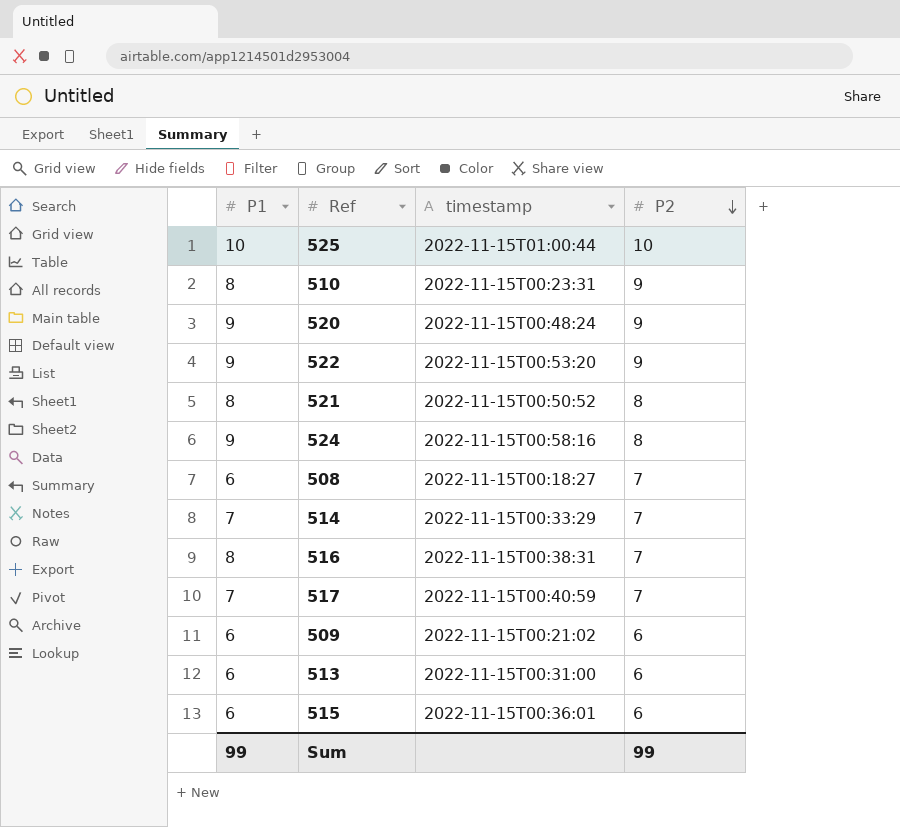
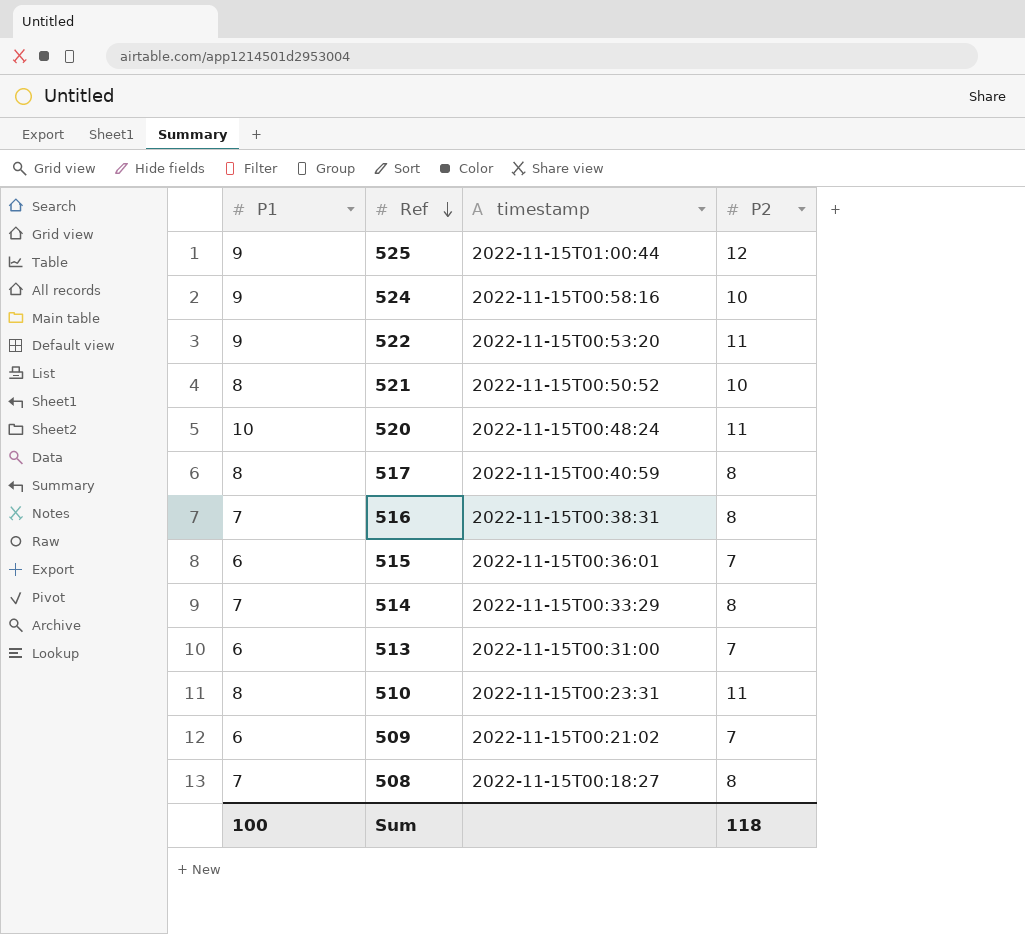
row order: P2 descending -> Ref descending
525 | P1: 10 -> 9
525 | P2: 10 -> 12
524 | P2: 8 -> 10
522 | P2: 9 -> 11
521 | P2: 8 -> 10
520 | P1: 9 -> 10
520 | P2: 9 -> 11
517 | P1: 7 -> 8
517 | P2: 7 -> 8
516 | P1: 8 -> 7
516 | P2: 7 -> 8
515 | P2: 6 -> 7
514 | P2: 7 -> 8
513 | P2: 6 -> 7
510 | P2: 9 -> 11
509 | P2: 6 -> 7
508 | P1: 6 -> 7
508 | P2: 7 -> 8
Sum | P1: 99 -> 100
Sum | P2: 99 -> 118

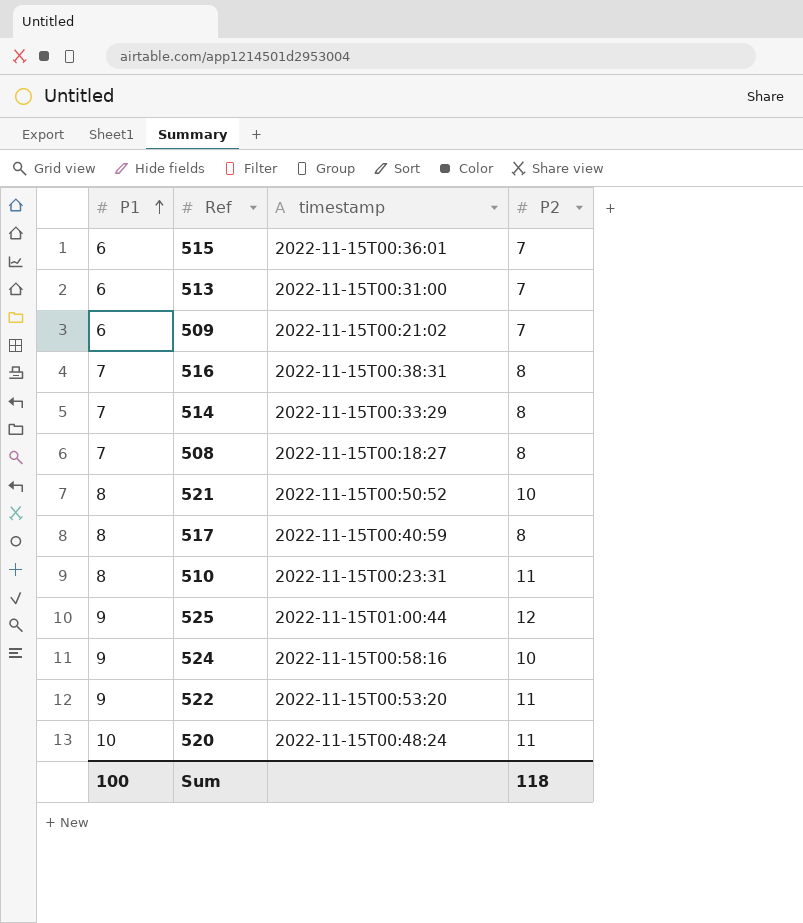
row order: Ref descending -> P1 ascending

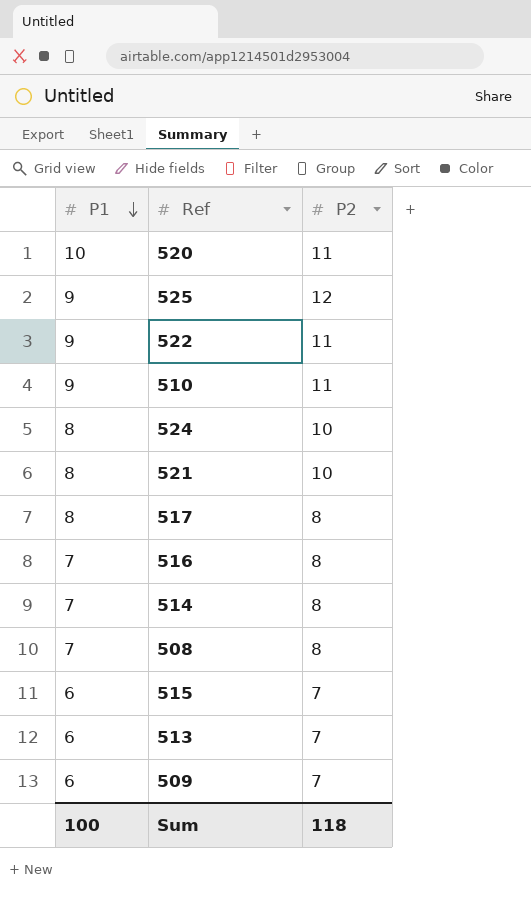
row order: P1 ascending -> P1 descending
column timestamp | position: 3 -> none
510 | P1: 8 -> 9
524 | P1: 9 -> 8

